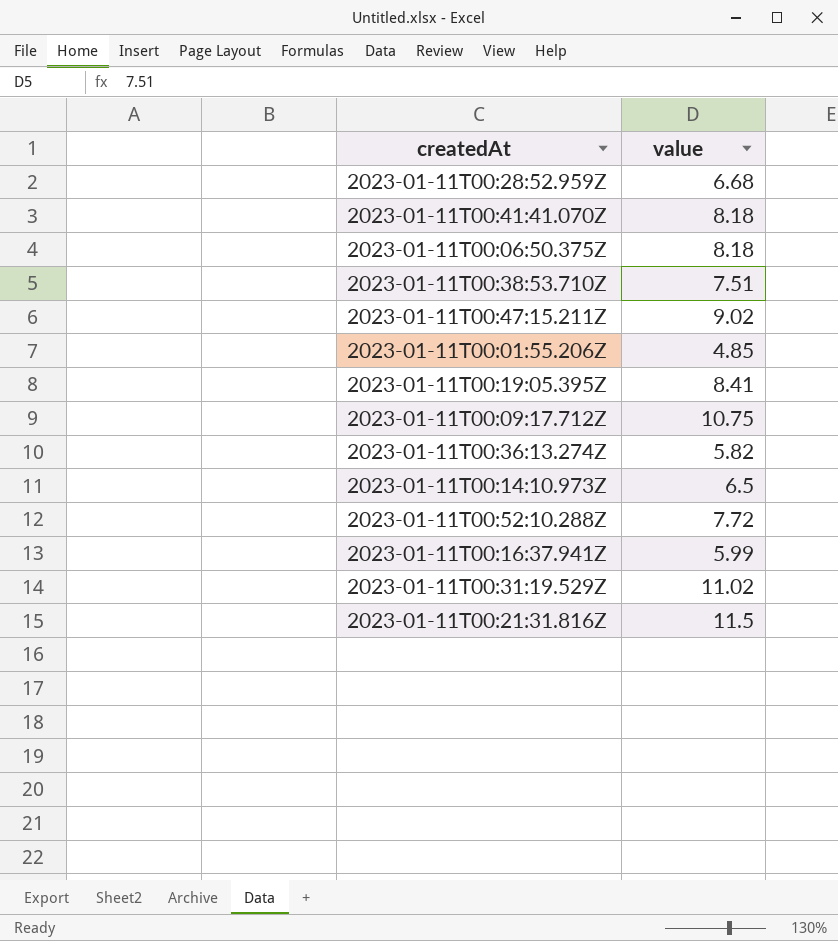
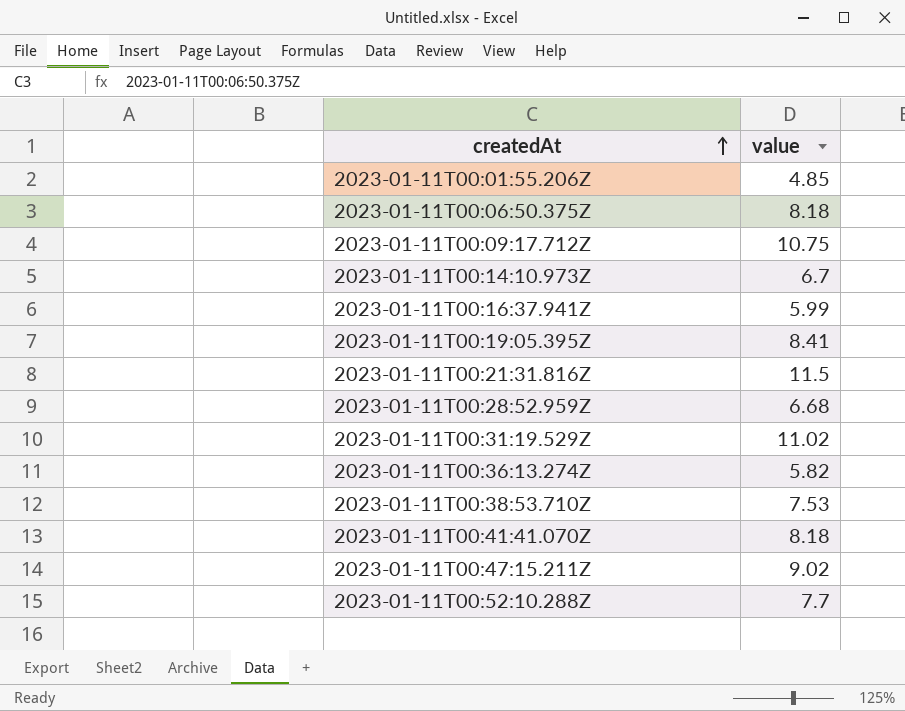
row order: none -> createdAt ascending
2023-01-11T00:14:10.973Z | value: 6.5 -> 6.7
2023-01-11T00:38:53.710Z | value: 7.51 -> 7.53
2023-01-11T00:52:10.288Z | value: 7.72 -> 7.7

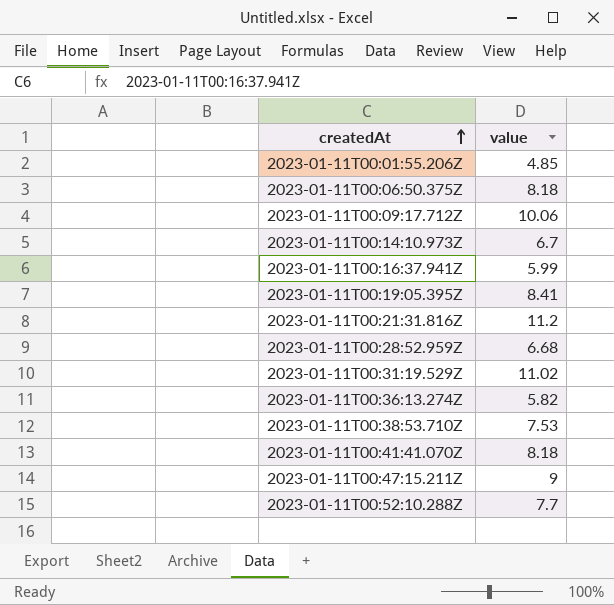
2023-01-11T00:09:17.712Z | value: 10.75 -> 10.06
2023-01-11T00:21:31.816Z | value: 11.5 -> 11.2
2023-01-11T00:47:15.211Z | value: 9.02 -> 9

